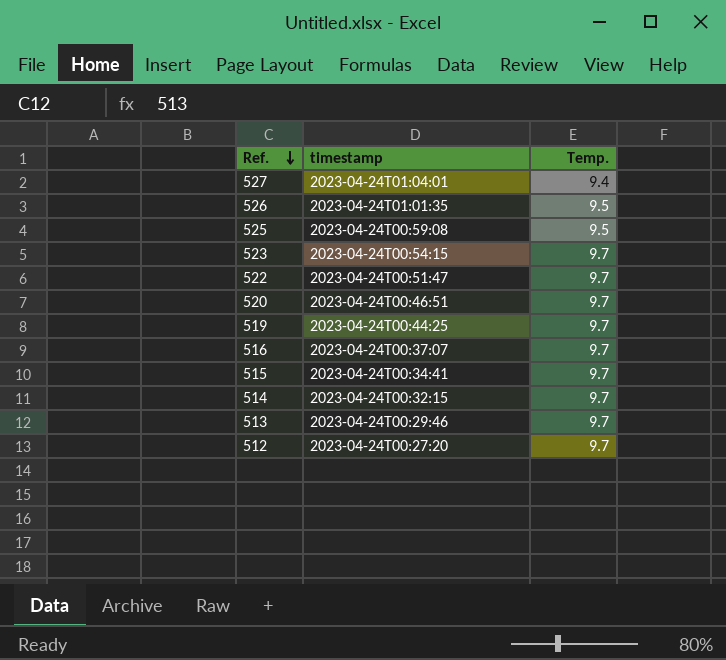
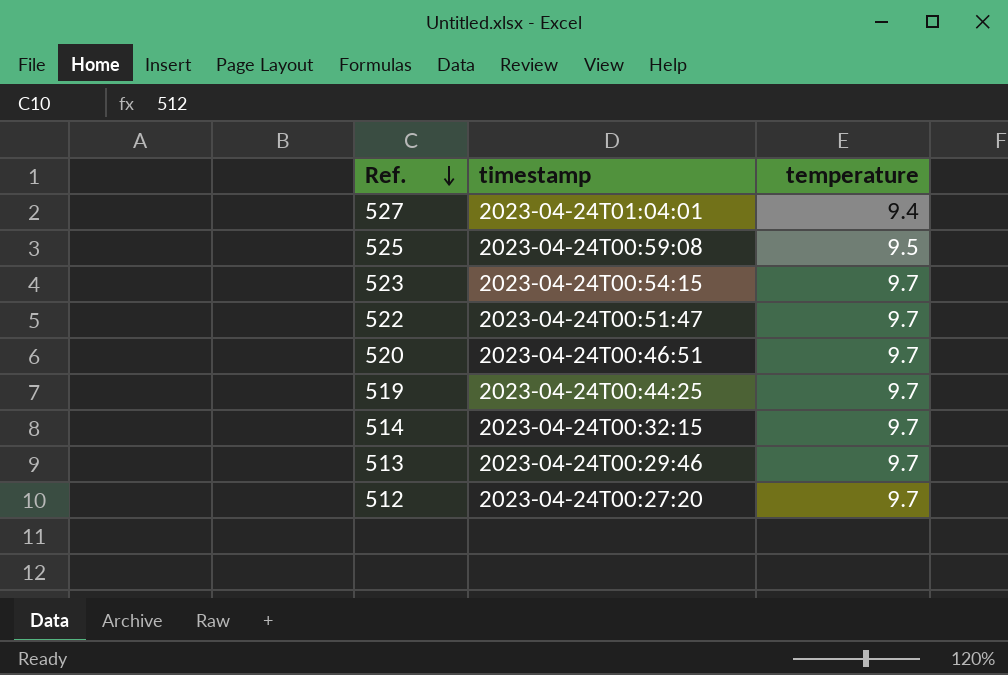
column name: Temp. -> temperature
row 526: 2023-04-24T01:01:35 | 9.5 -> none
row 516: 2023-04-24T00:37:07 | 9.7 -> none
row 515: 2023-04-24T00:34:41 | 9.7 -> none

